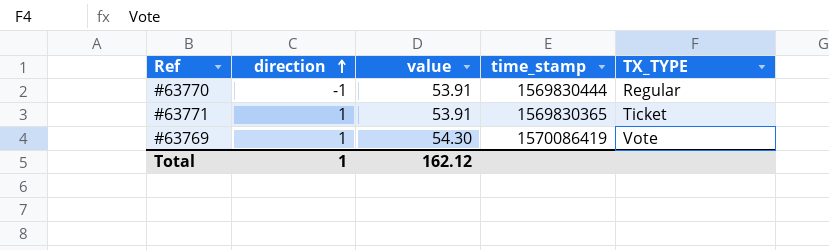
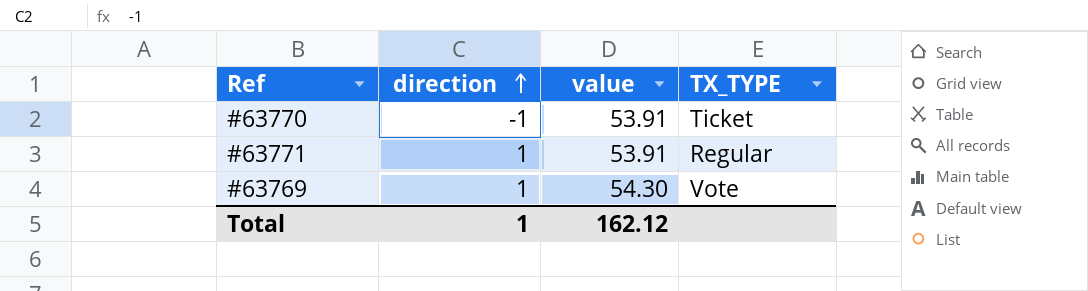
column time_stamp | position: 4 -> none
#63770 | TX_TYPE: Regular -> Ticket
#63771 | TX_TYPE: Ticket -> Regular

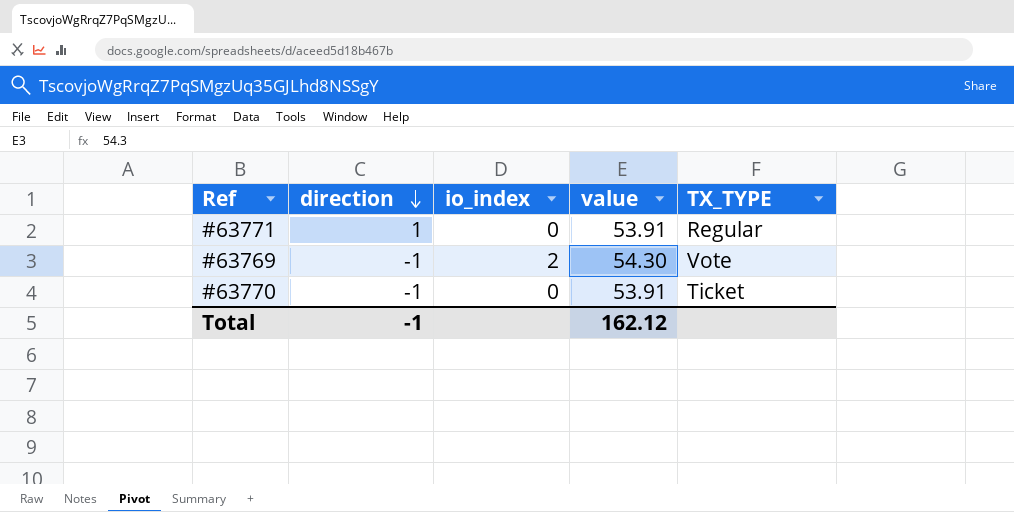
row order: direction ascending -> direction descending
column io_index | position: none -> 3
#63769 | direction: 1 -> -1
Total | direction: 1 -> -1

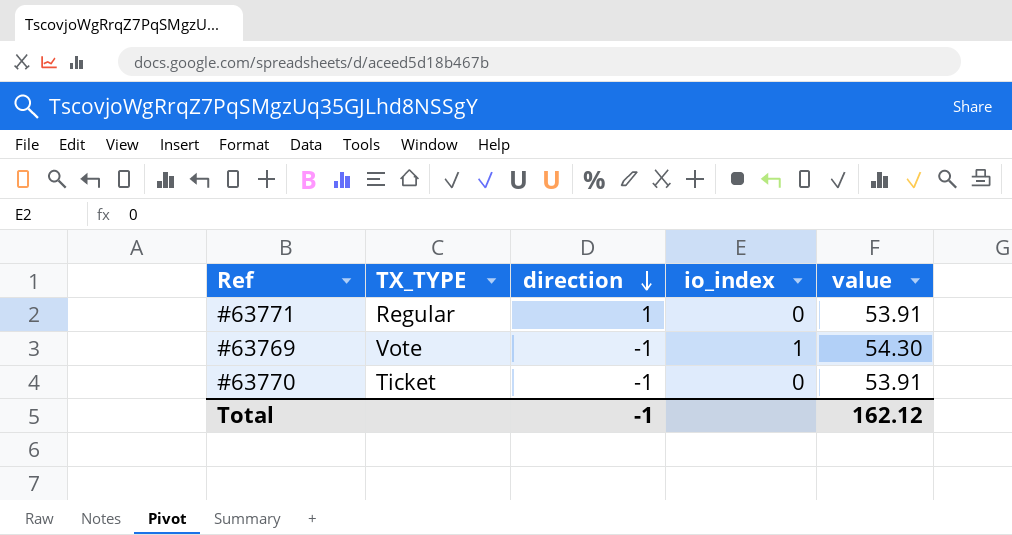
column TX_TYPE | position: 5 -> 2
#63769 | io_index: 2 -> 1

